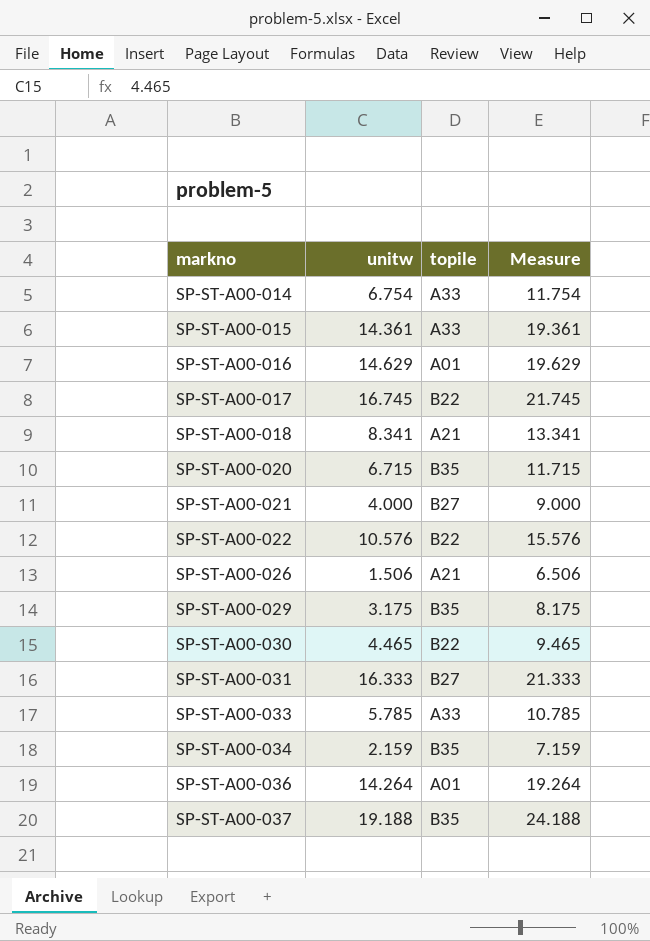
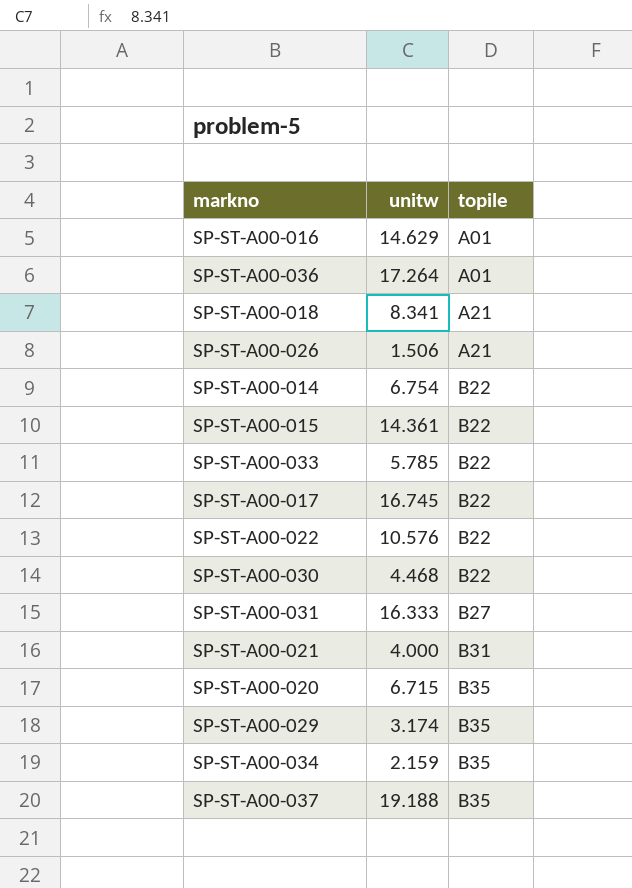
row order: markno ascending -> topile ascending
column Measure | formula: [unitw] + 5 -> none
SP-ST-A00-036 | unitw: 14.264 -> 17.264
SP-ST-A00-014 | topile: A33 -> B22
SP-ST-A00-015 | topile: A33 -> B22
SP-ST-A00-033 | topile: A33 -> B22
SP-ST-A00-030 | unitw: 4.465 -> 4.468
SP-ST-A00-021 | topile: B27 -> B31
SP-ST-A00-029 | unitw: 3.175 -> 3.174

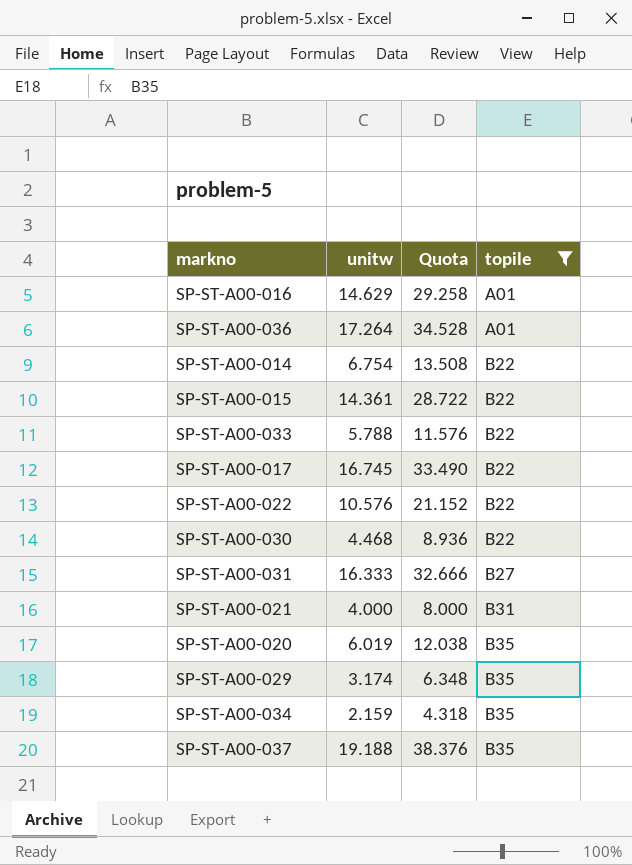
filter: none -> topile != A21
column Quota | formula: none -> [unitw] * 2
SP-ST-A00-033 | unitw: 5.785 -> 5.788
SP-ST-A00-020 | unitw: 6.715 -> 6.019

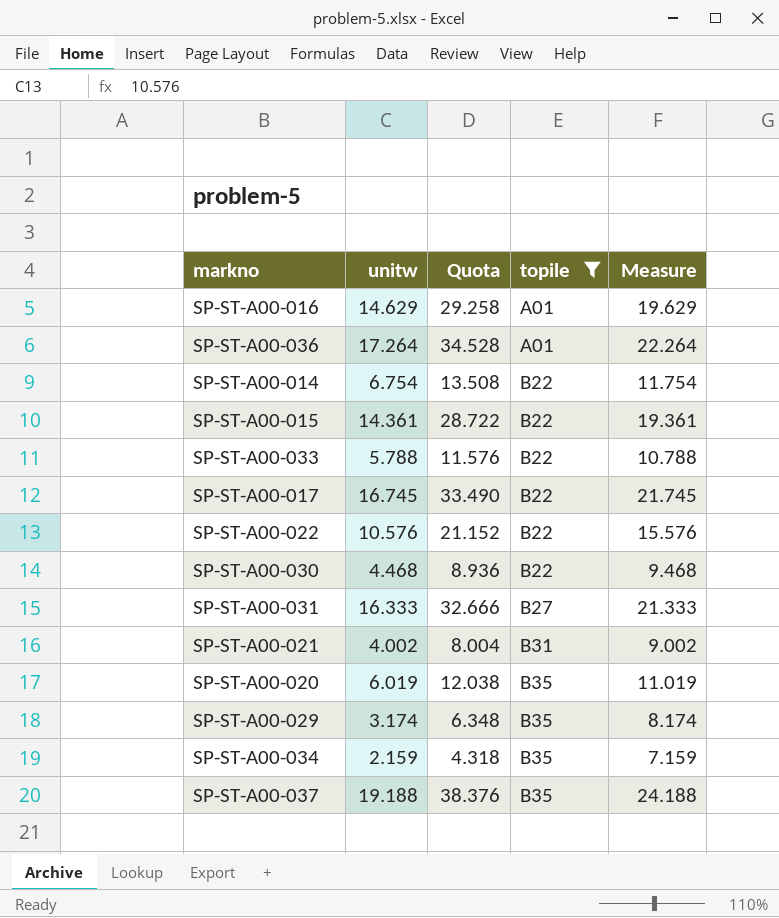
column Measure | formula: none -> [unitw] + 5
SP-ST-A00-021 | unitw: 4.000 -> 4.002
SP-ST-A00-021 | Quota: 8.000 -> 8.004

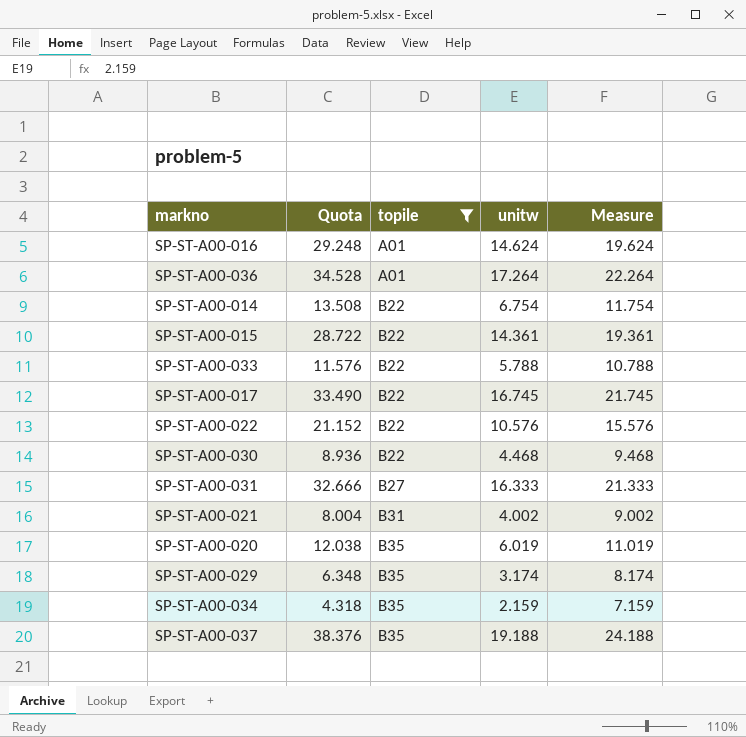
column unitw | position: 2 -> 4
SP-ST-A00-016 | Quota: 29.258 -> 29.248
SP-ST-A00-016 | unitw: 14.629 -> 14.624
SP-ST-A00-016 | Measure: 19.629 -> 19.624

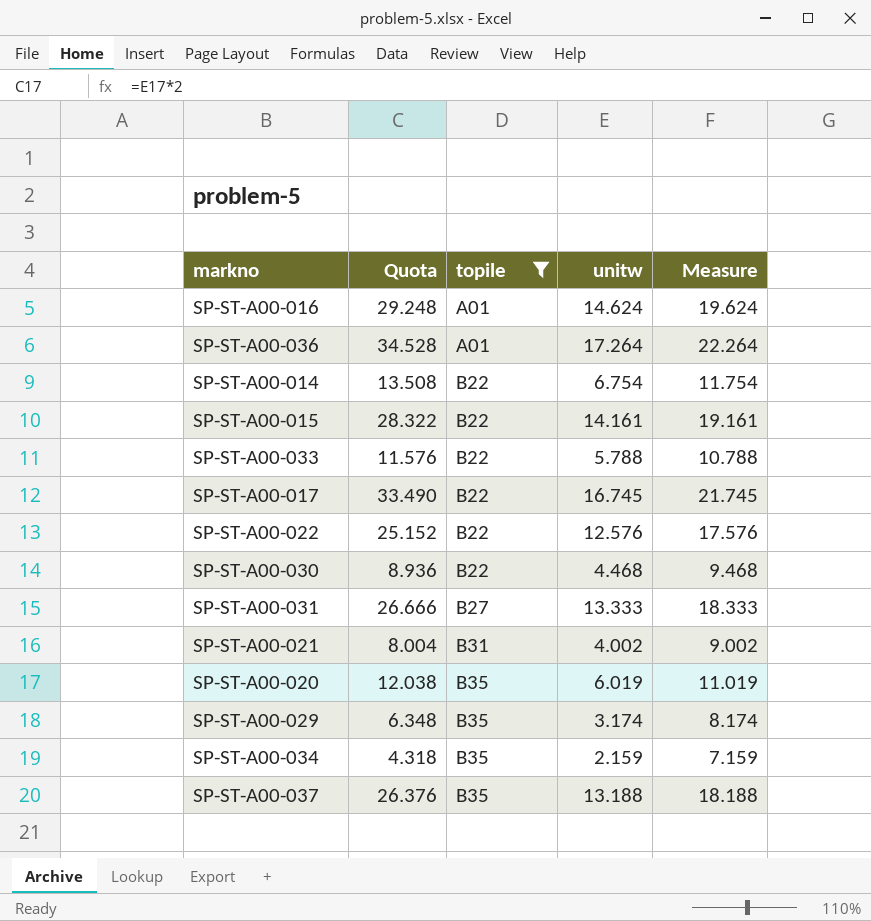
SP-ST-A00-015 | Quota: 28.722 -> 28.322
SP-ST-A00-015 | unitw: 14.361 -> 14.161
SP-ST-A00-015 | Measure: 19.361 -> 19.161
SP-ST-A00-022 | Quota: 21.152 -> 25.152
SP-ST-A00-022 | unitw: 10.576 -> 12.576
SP-ST-A00-022 | Measure: 15.576 -> 17.576
SP-ST-A00-031 | Quota: 32.666 -> 26.666
SP-ST-A00-031 | unitw: 16.333 -> 13.333
SP-ST-A00-031 | Measure: 21.333 -> 18.333
SP-ST-A00-037 | Quota: 38.376 -> 26.376
SP-ST-A00-037 | unitw: 19.188 -> 13.188
SP-ST-A00-037 | Measure: 24.188 -> 18.188

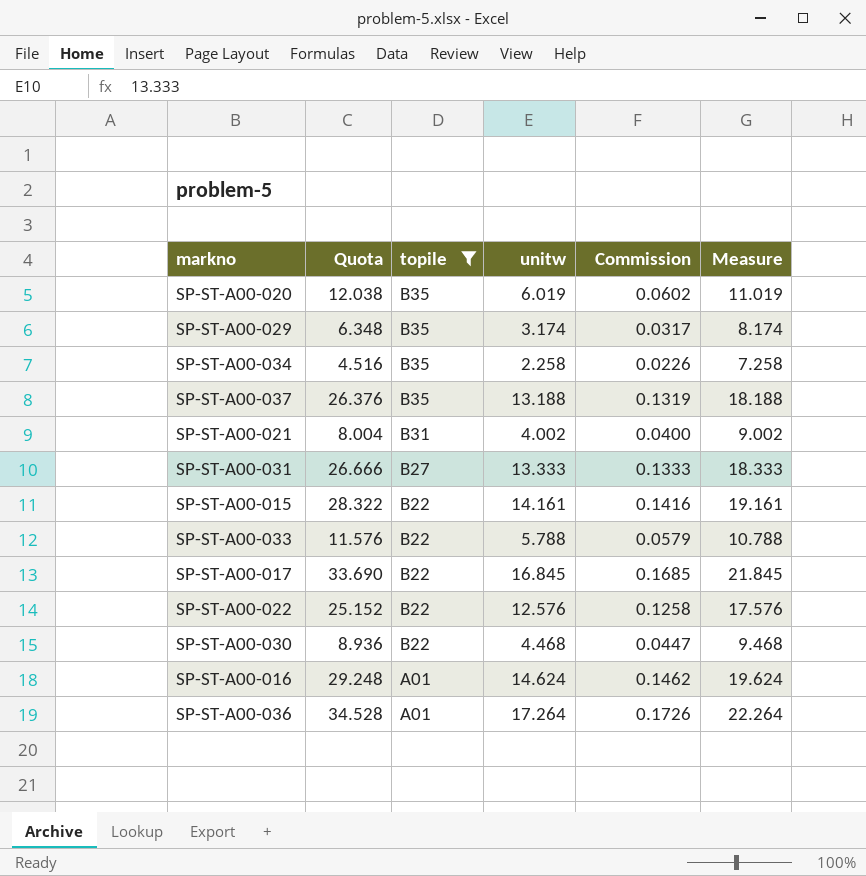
row order: topile ascending -> topile descending
column Commission | formula: none -> [unitw] * 0.01
row SP-ST-A00-014: 13.508 | B22 | 6.754 | 11.754 -> none
SP-ST-A00-034 | Quota: 4.318 -> 4.516
SP-ST-A00-034 | unitw: 2.159 -> 2.258
SP-ST-A00-034 | Measure: 7.159 -> 7.258
SP-ST-A00-017 | Quota: 33.490 -> 33.690
SP-ST-A00-017 | unitw: 16.745 -> 16.845
SP-ST-A00-017 | Measure: 21.745 -> 21.845

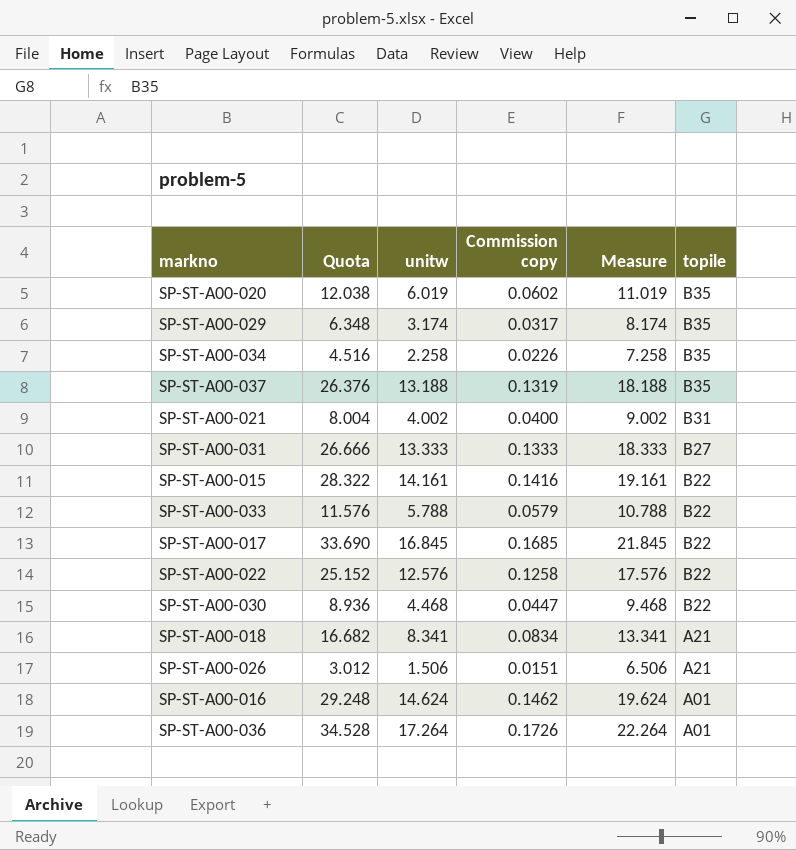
filter: topile != A21 -> none
column name: Commission -> Commission copy
column topile | position: 3 -> 6

